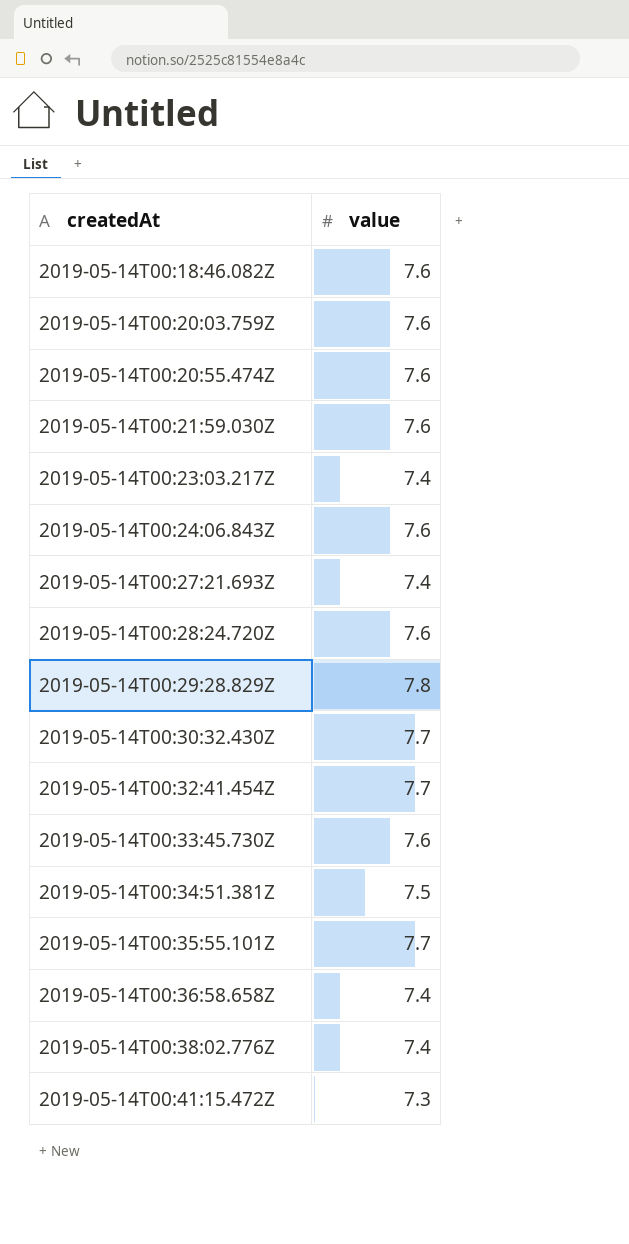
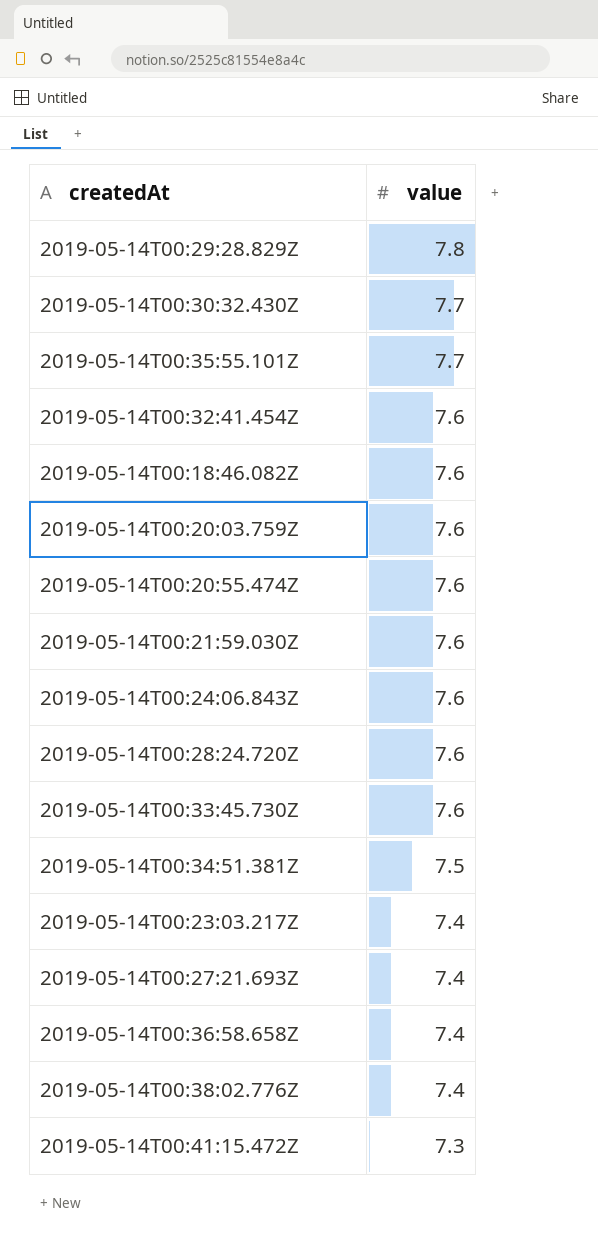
row order: createdAt ascending -> value descending
2019-05-14T00:32:41.454Z | value: 7.7 -> 7.6

